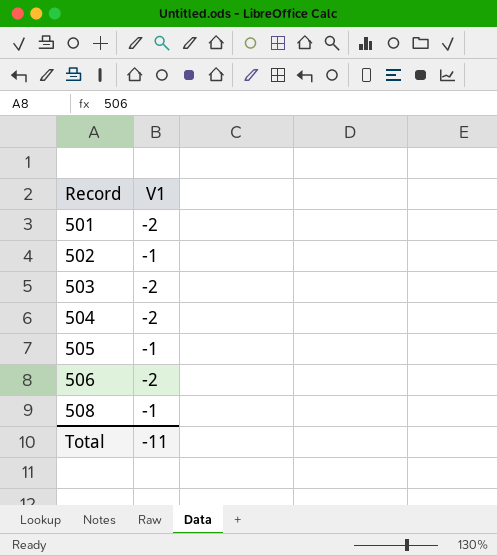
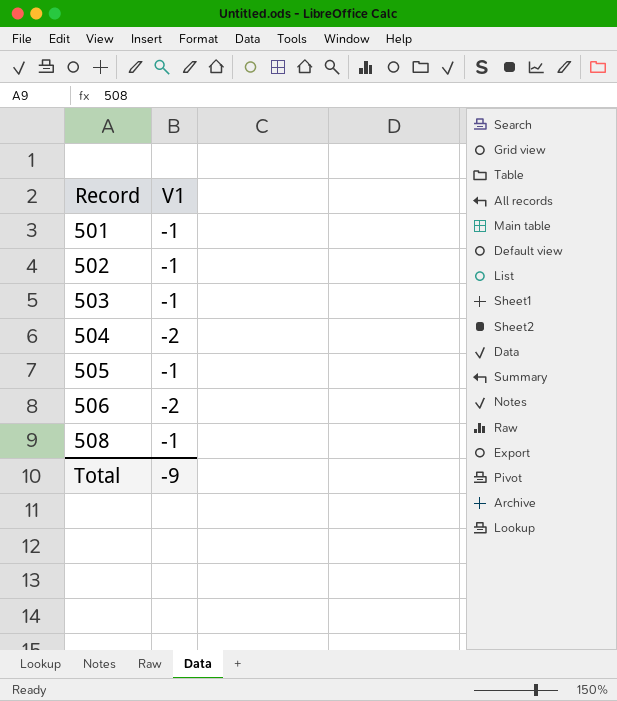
501 | V1: -2 -> -1
503 | V1: -2 -> -1
Total | V1: -11 -> -9

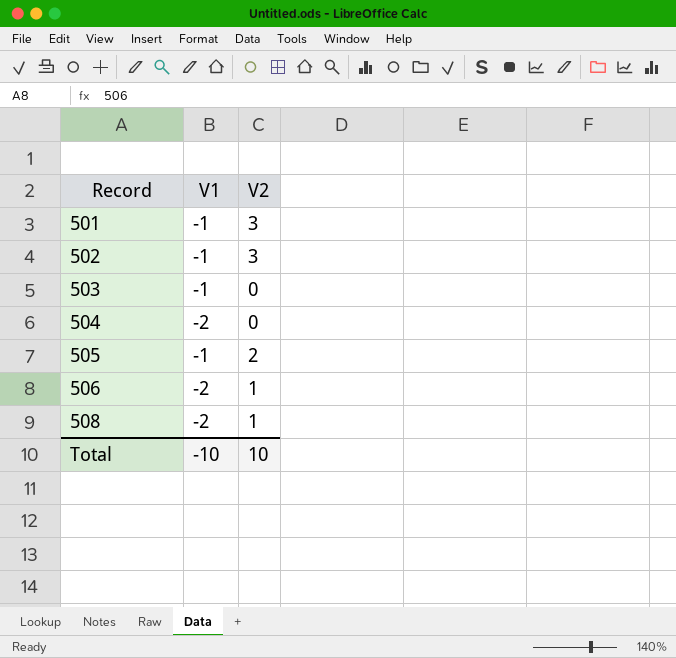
column V2 | position: none -> 3
508 | V1: -1 -> -2
Total | V1: -9 -> -10

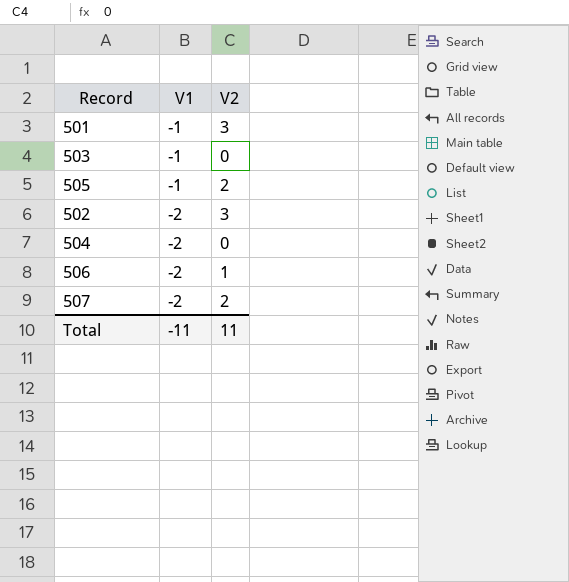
row order: Record ascending -> V1 descending
row 508: -2 | 1 -> none
502 | V1: -1 -> -2
row 507: none -> -2 | 2
Total | V1: -10 -> -11
Total | V2: 10 -> 11

